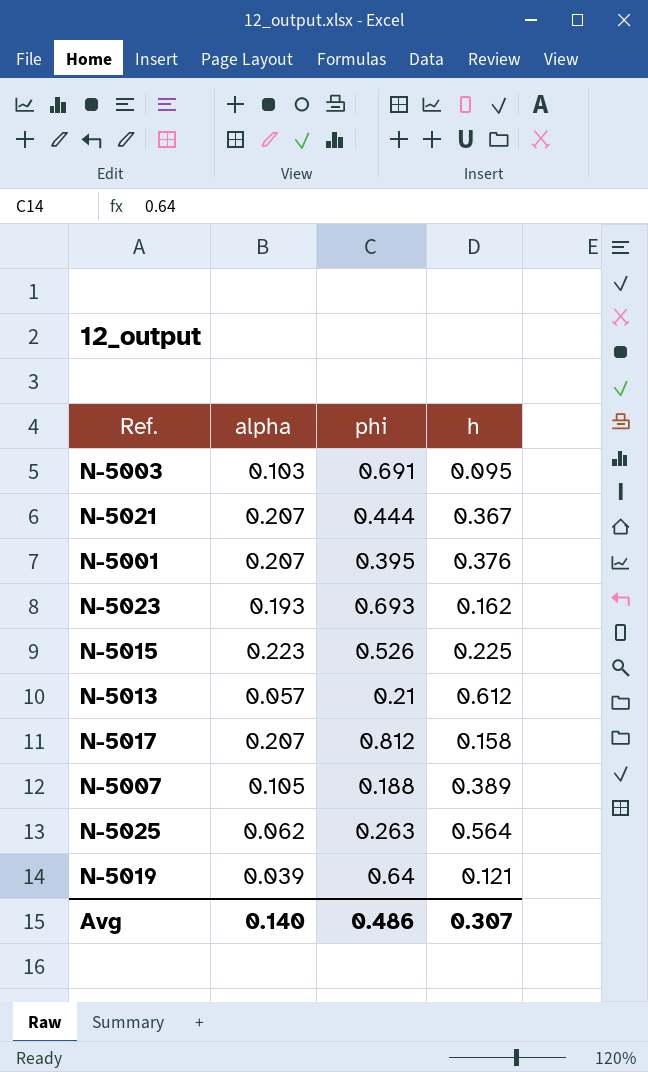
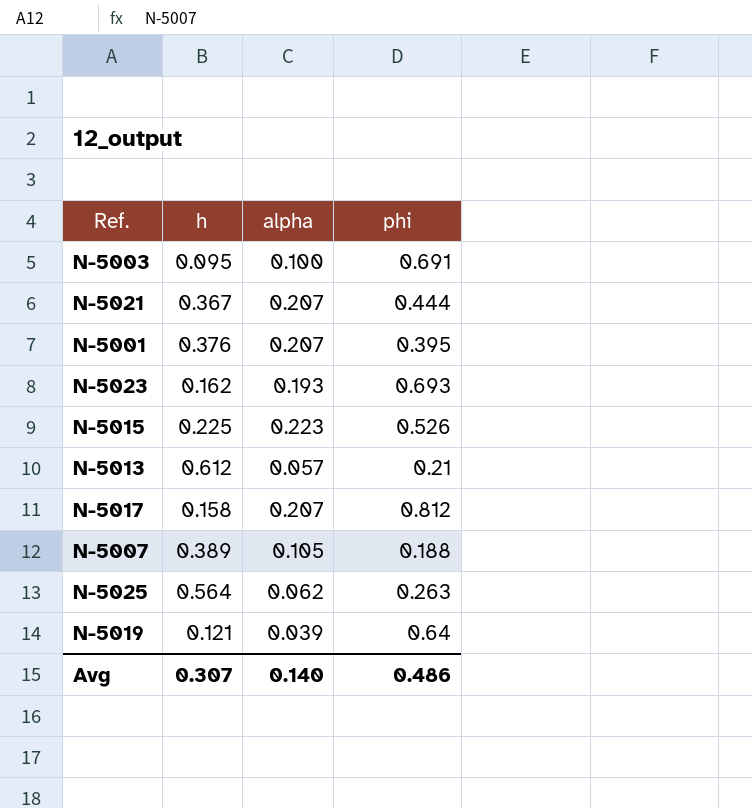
column h | position: 4 -> 2
N-5003 | alpha: 0.103 -> 0.100

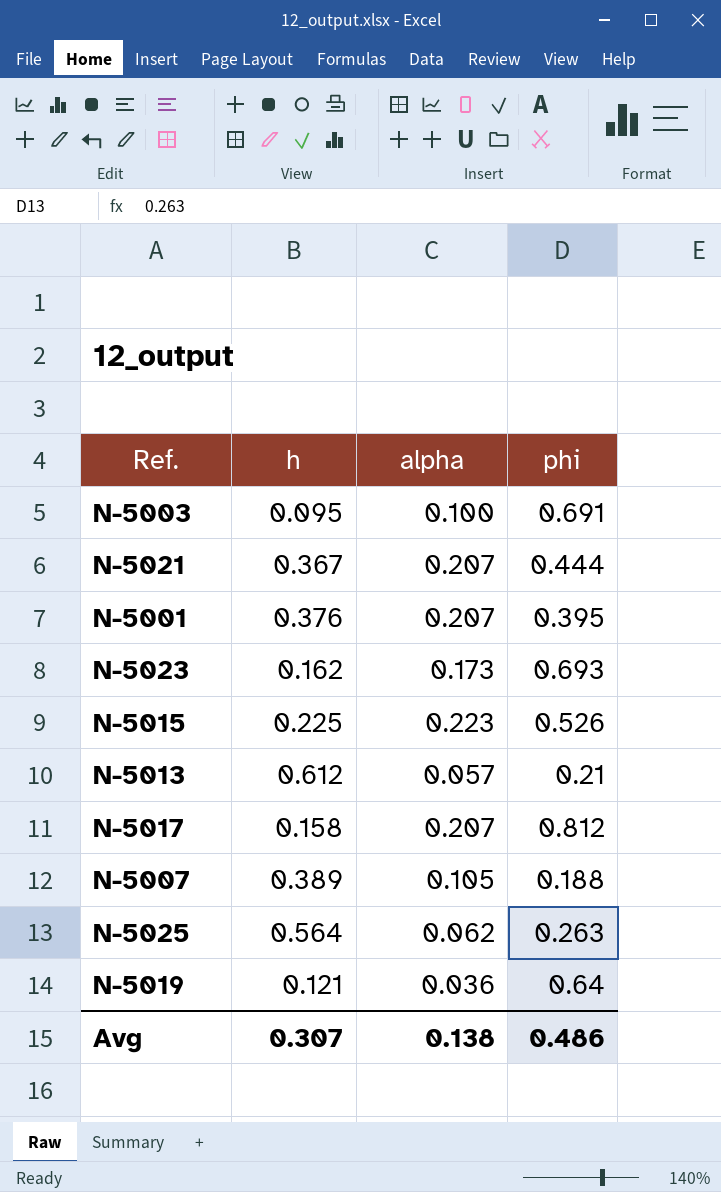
N-5023 | alpha: 0.193 -> 0.173
N-5019 | alpha: 0.039 -> 0.036
Avg | alpha: 0.140 -> 0.138

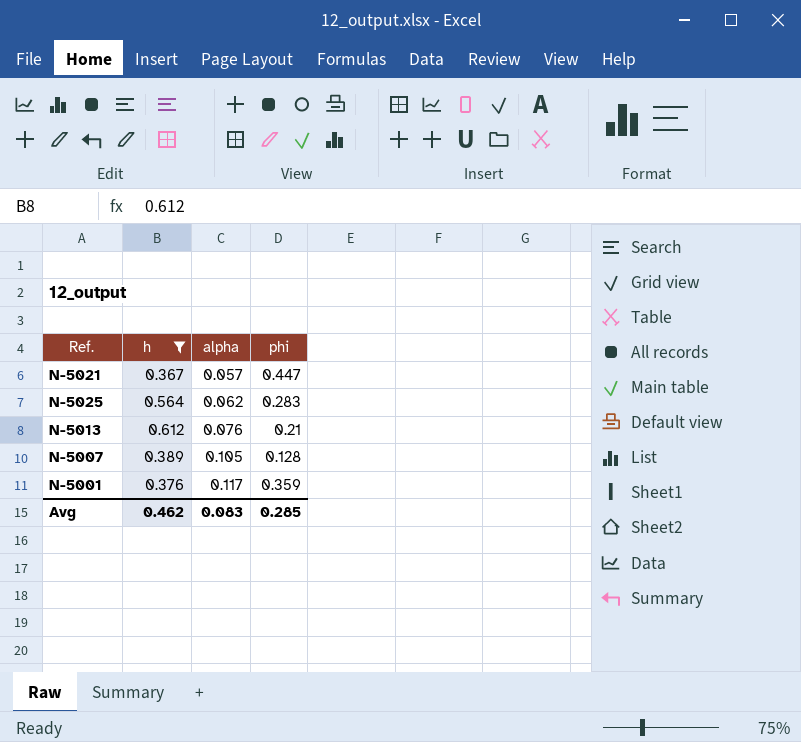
filter: none -> h >= 0.367
row order: none -> alpha ascending
N-5021 | alpha: 0.207 -> 0.057
N-5021 | phi: 0.444 -> 0.447
N-5025 | phi: 0.263 -> 0.283
N-5013 | alpha: 0.057 -> 0.076
N-5007 | phi: 0.188 -> 0.128
N-5001 | alpha: 0.207 -> 0.117
N-5001 | phi: 0.395 -> 0.359
Avg | h: 0.307 -> 0.462
Avg | alpha: 0.138 -> 0.083
Avg | phi: 0.486 -> 0.285

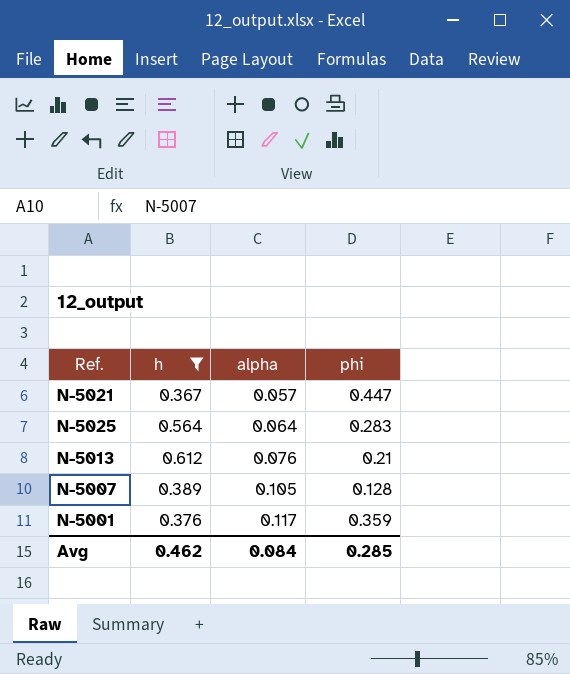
N-5025 | alpha: 0.062 -> 0.064
Avg | alpha: 0.083 -> 0.084

